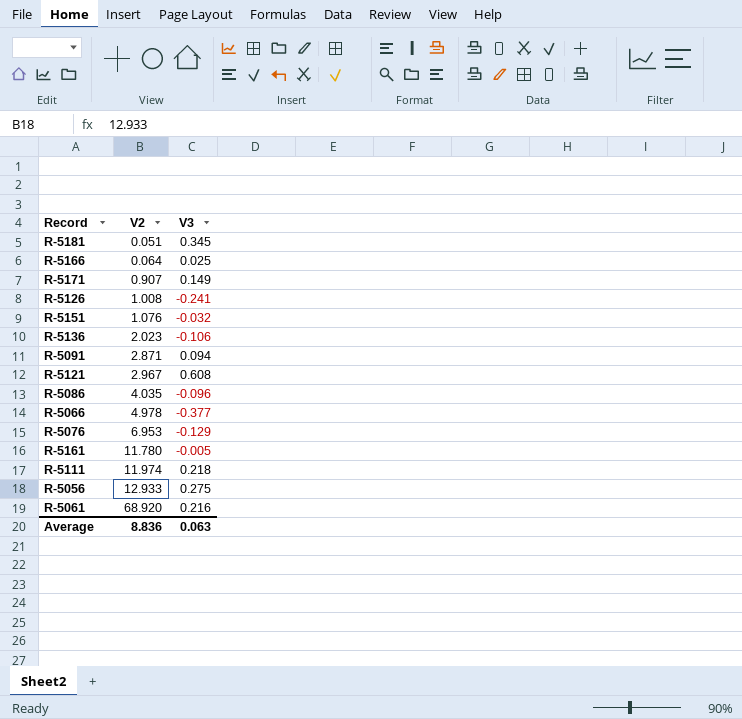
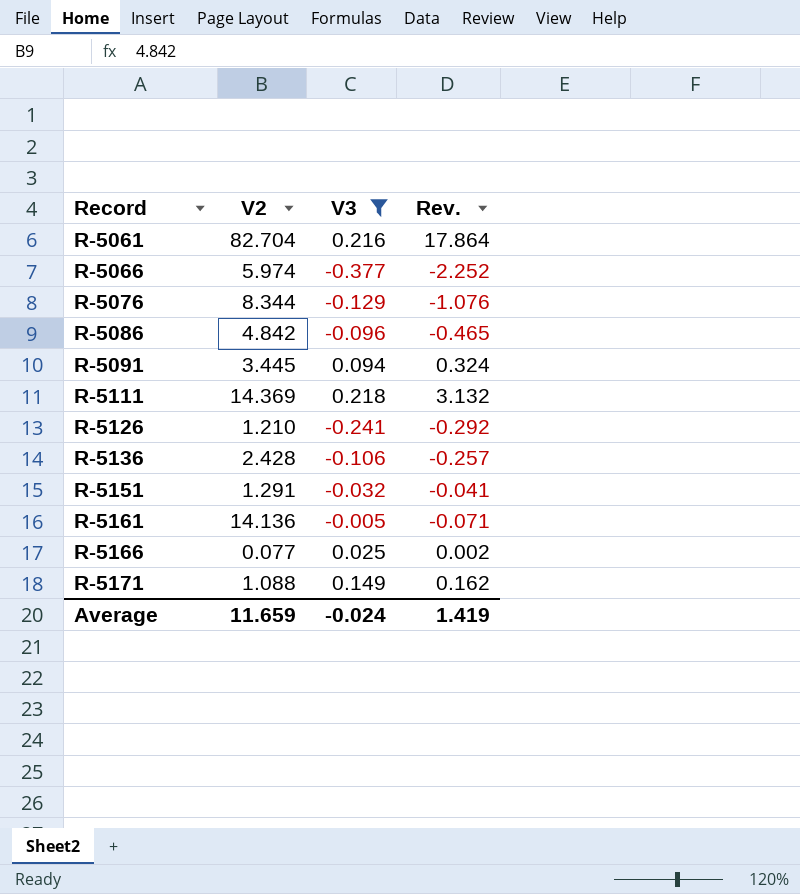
filter: none -> V3 <= 0.218
row order: V2 ascending -> Record ascending
column Rev. | formula: none -> [V2] * [V3]
R-5061 | V2: 68.920 -> 82.704
R-5066 | V2: 4.978 -> 5.974
R-5076 | V2: 6.953 -> 8.344
R-5086 | V2: 4.035 -> 4.842
R-5091 | V2: 2.871 -> 3.445
R-5111 | V2: 11.974 -> 14.369
R-5126 | V2: 1.008 -> 1.210
R-5136 | V2: 2.023 -> 2.428
R-5151 | V2: 1.076 -> 1.291
R-5161 | V2: 11.780 -> 14.136
R-5166 | V2: 0.064 -> 0.077
R-5171 | V2: 0.907 -> 1.088
Average | V2: 8.836 -> 11.659
Average | V3: 0.063 -> -0.024

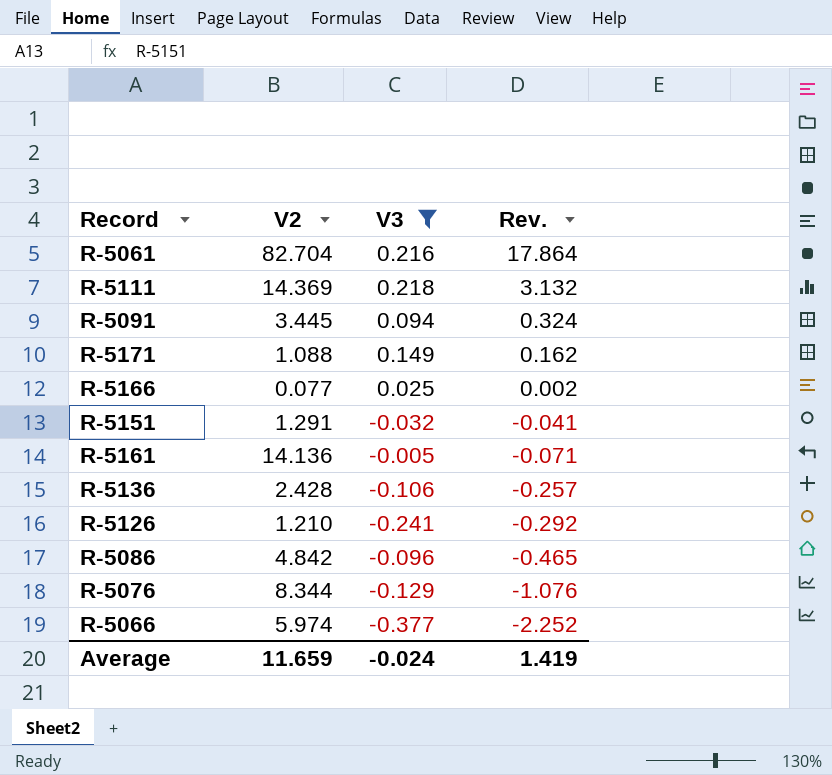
row order: Record ascending -> Rev. descending

